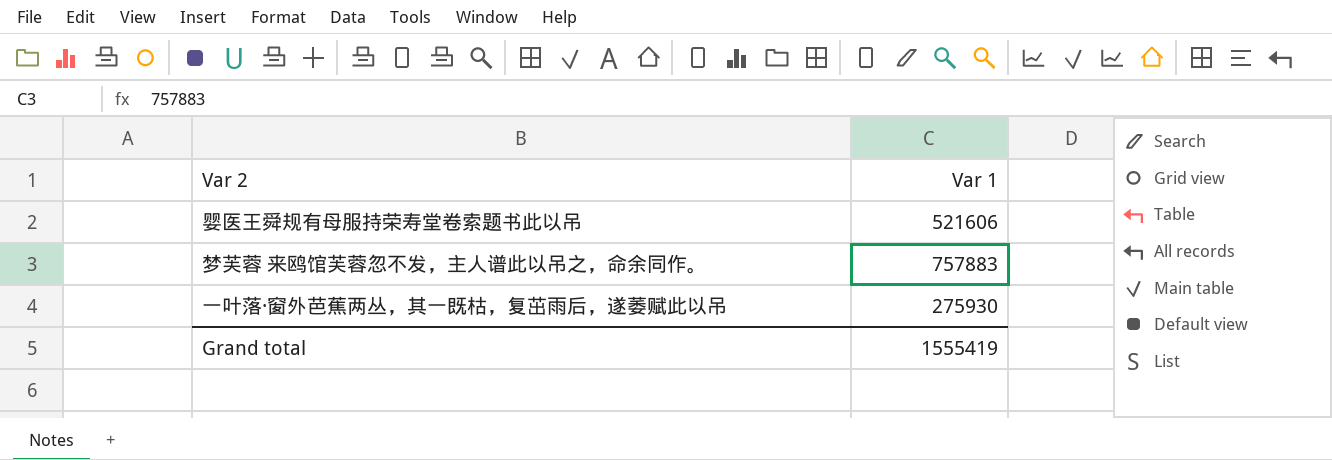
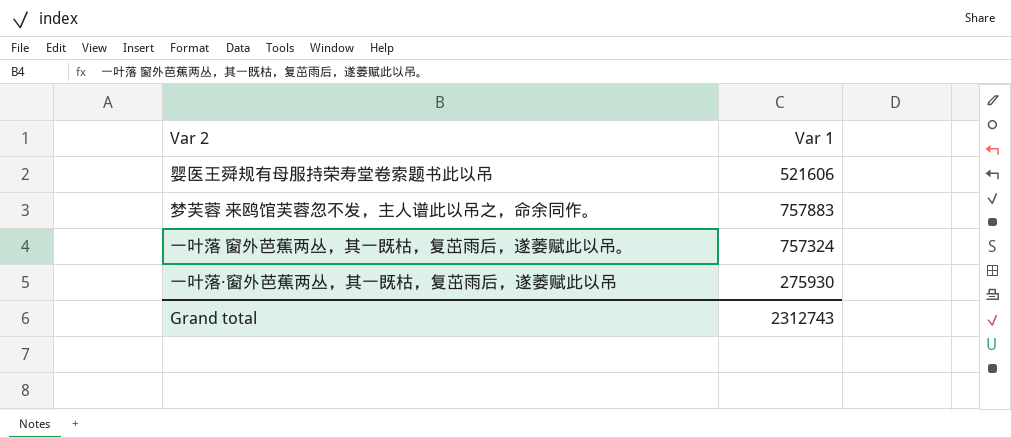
row 一叶落 窗外芭蕉两丛，其一既枯，复茁雨后，遂萎赋此以吊。: none -> 757324
Grand total | Var 1: 1555419 -> 2312743

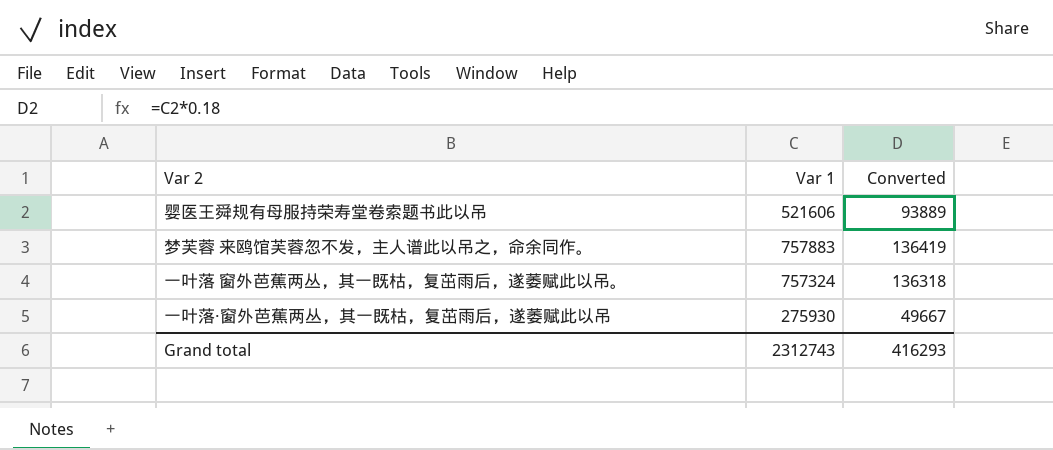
column Converted | formula: none -> [Var 1] * 0.18

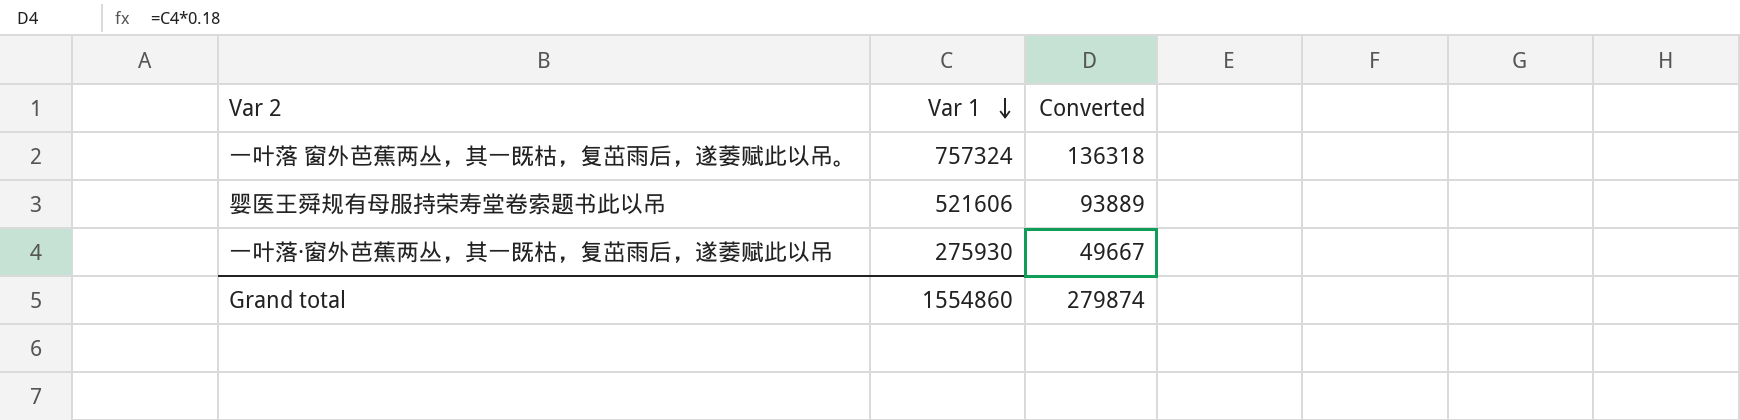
row order: none -> Var 1 descending
row 梦芙蓉 来鸥馆芙蓉忽不发，主人谱此以吊之，命余同作。: 757883 | 136419 -> none
Grand total | Var 1: 2312743 -> 1554860
Grand total | Converted: 416293 -> 279874

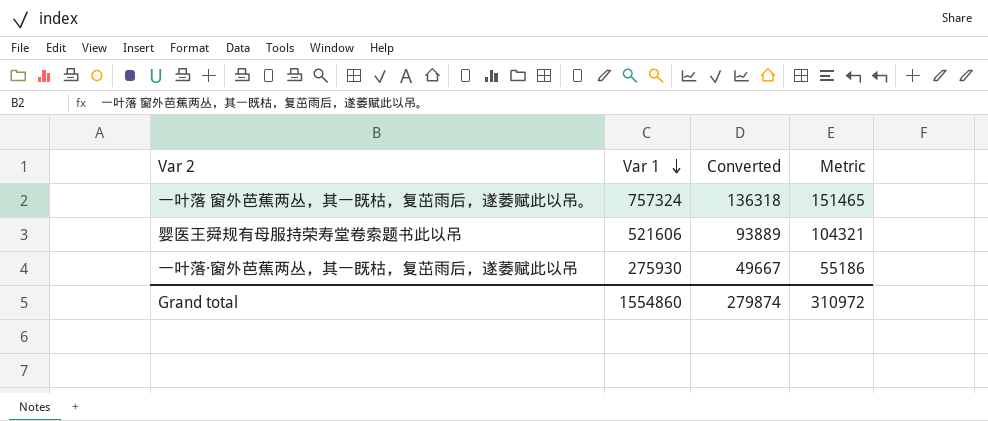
column Metric | formula: none -> [Var 1] * 0.2

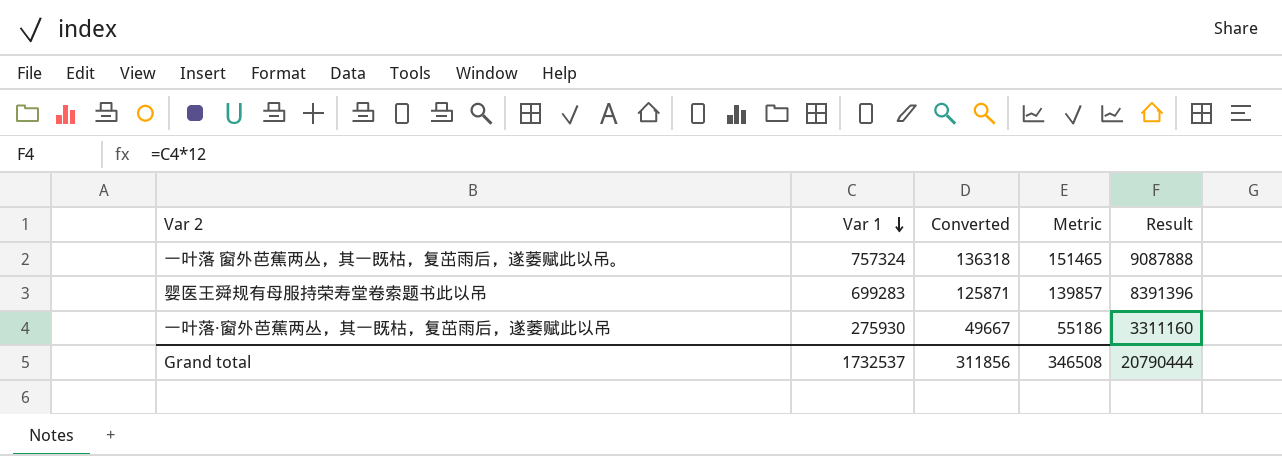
column Result | formula: none -> [Var 1] * 12
婴医王舜规有母服持荣寿堂卷索题书此以吊 | Var 1: 521606 -> 699283
婴医王舜规有母服持荣寿堂卷索题书此以吊 | Converted: 93889 -> 125871
婴医王舜规有母服持荣寿堂卷索题书此以吊 | Metric: 104321 -> 139857
Grand total | Var 1: 1554860 -> 1732537
Grand total | Converted: 279874 -> 311856
Grand total | Metric: 310972 -> 346508

